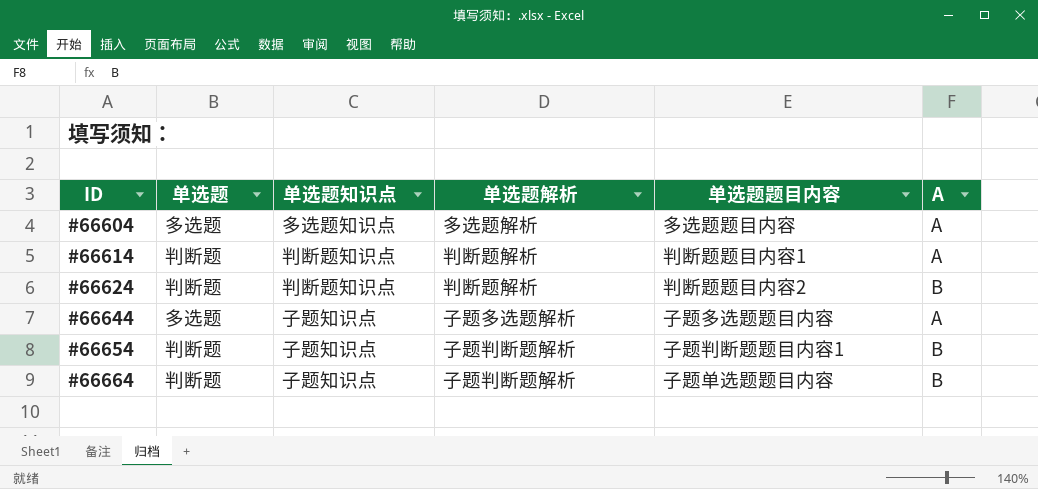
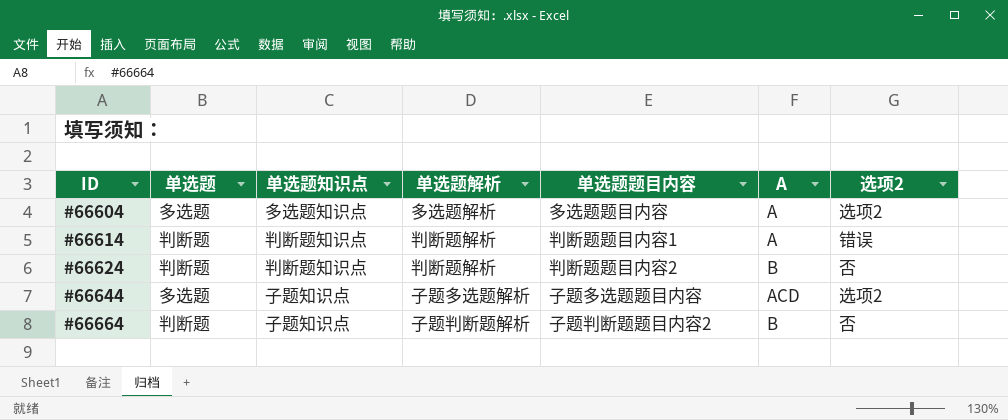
column 选项2 | position: none -> 7
row #66654: 判断题 | 子题知识点 | 子题判断题解析 | 子题判断题题目内容1 | B -> none
#66644 | A: A -> ACD
#66664 | 单选题题目内容: 子题单选题题目内容 -> 子题判断题题目内容2

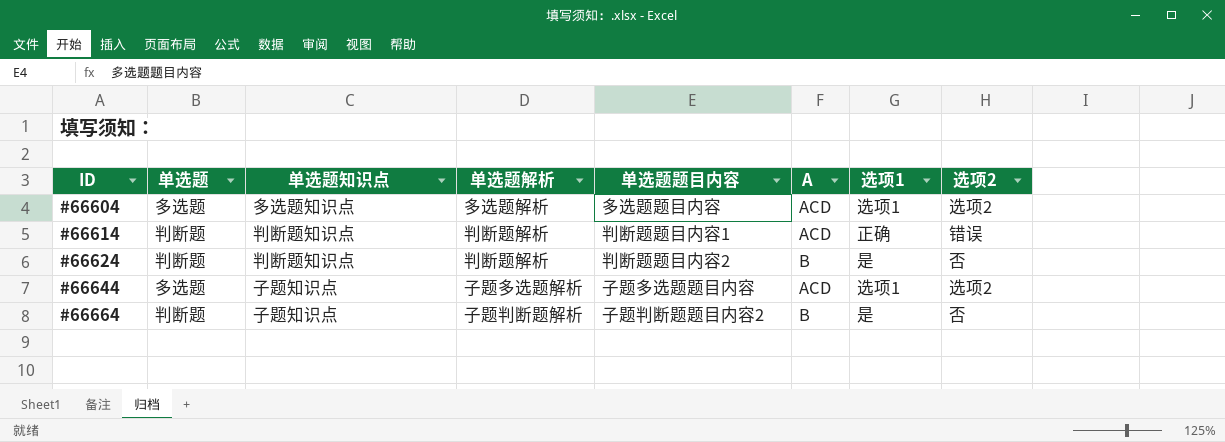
column 选项1 | position: none -> 7
#66604 | A: A -> ACD
#66614 | A: A -> ACD

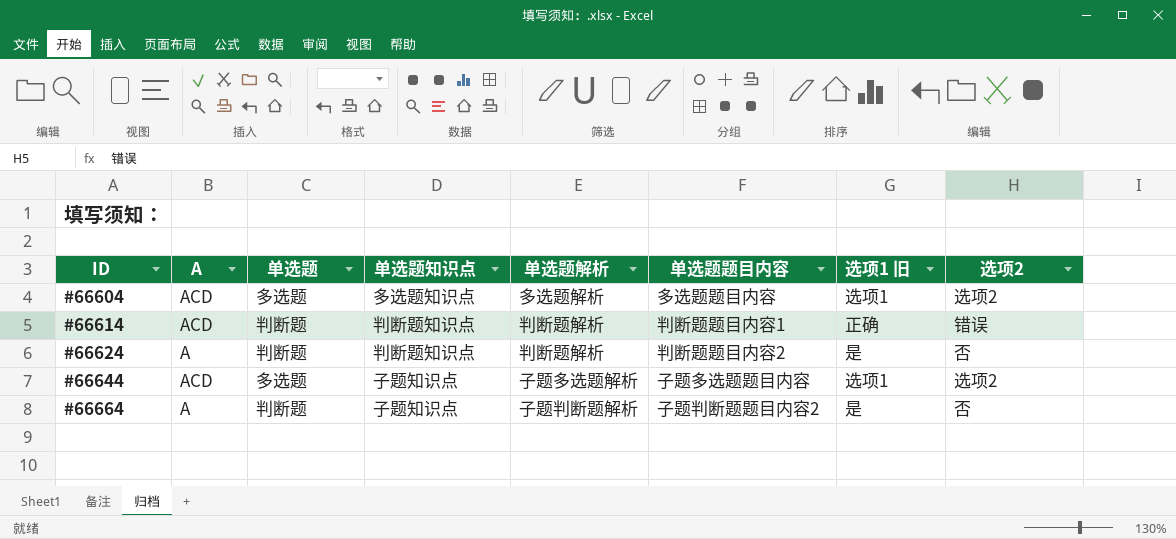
column A | position: 6 -> 2
column name: 选项1 -> 选项1 旧
#66624 | A: B -> A
#66664 | A: B -> A

